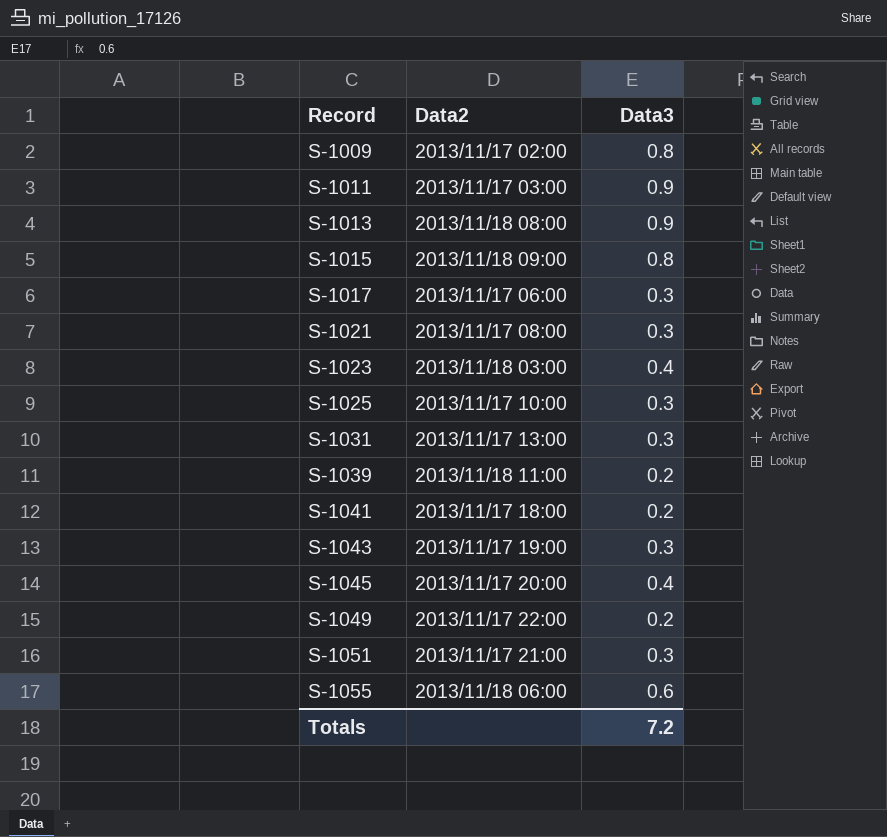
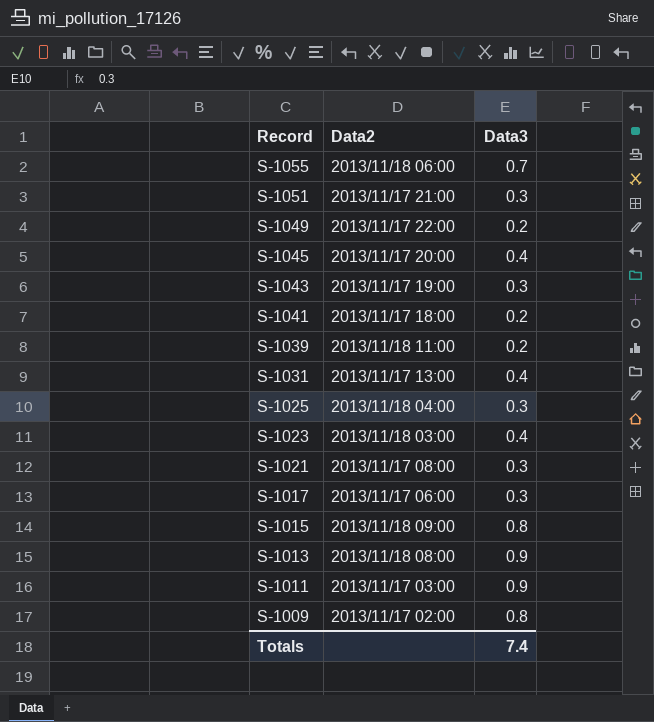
row order: Record ascending -> Record descending
S-1055 | Data3: 0.6 -> 0.7
S-1031 | Data3: 0.3 -> 0.4
S-1025 | Data2: 2013/11/17 10:00 -> 2013/11/18 04:00
Totals | Data3: 7.2 -> 7.4

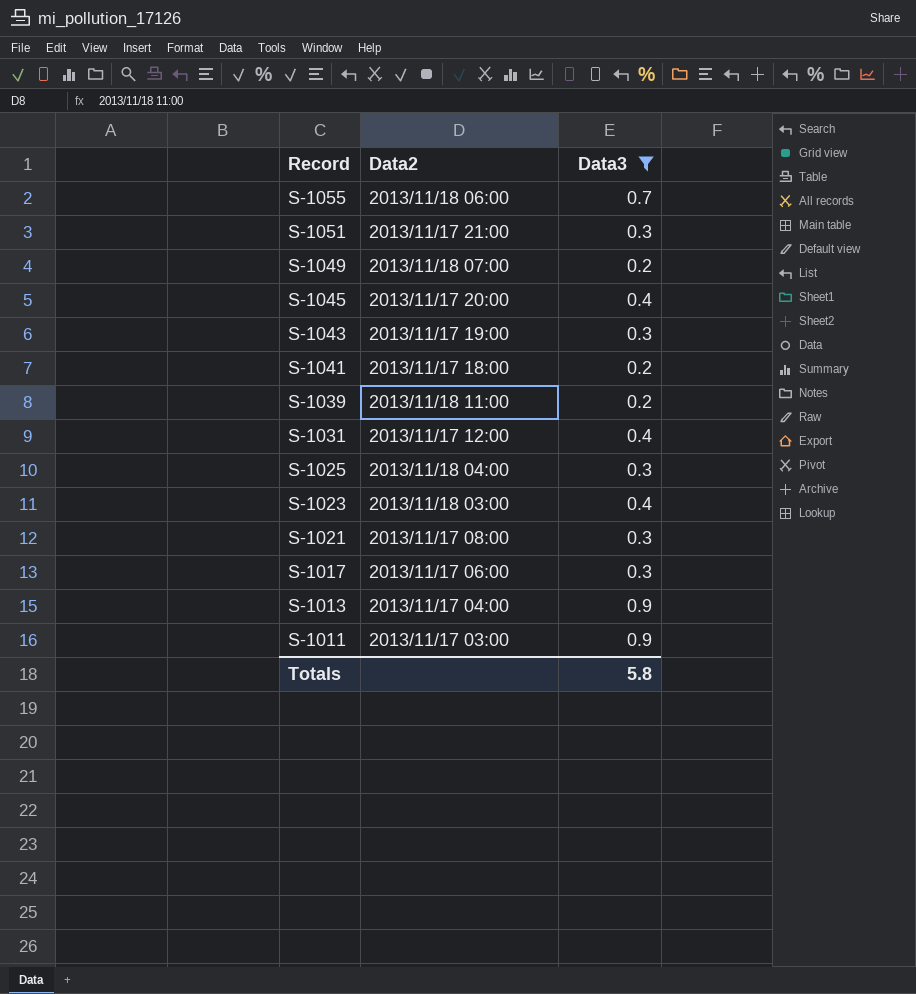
filter: none -> Data3 != 0.8
S-1049 | Data2: 2013/11/17 22:00 -> 2013/11/18 07:00
S-1031 | Data2: 2013/11/17 13:00 -> 2013/11/17 12:00
S-1013 | Data2: 2013/11/18 08:00 -> 2013/11/17 04:00
Totals | Data3: 7.4 -> 5.8

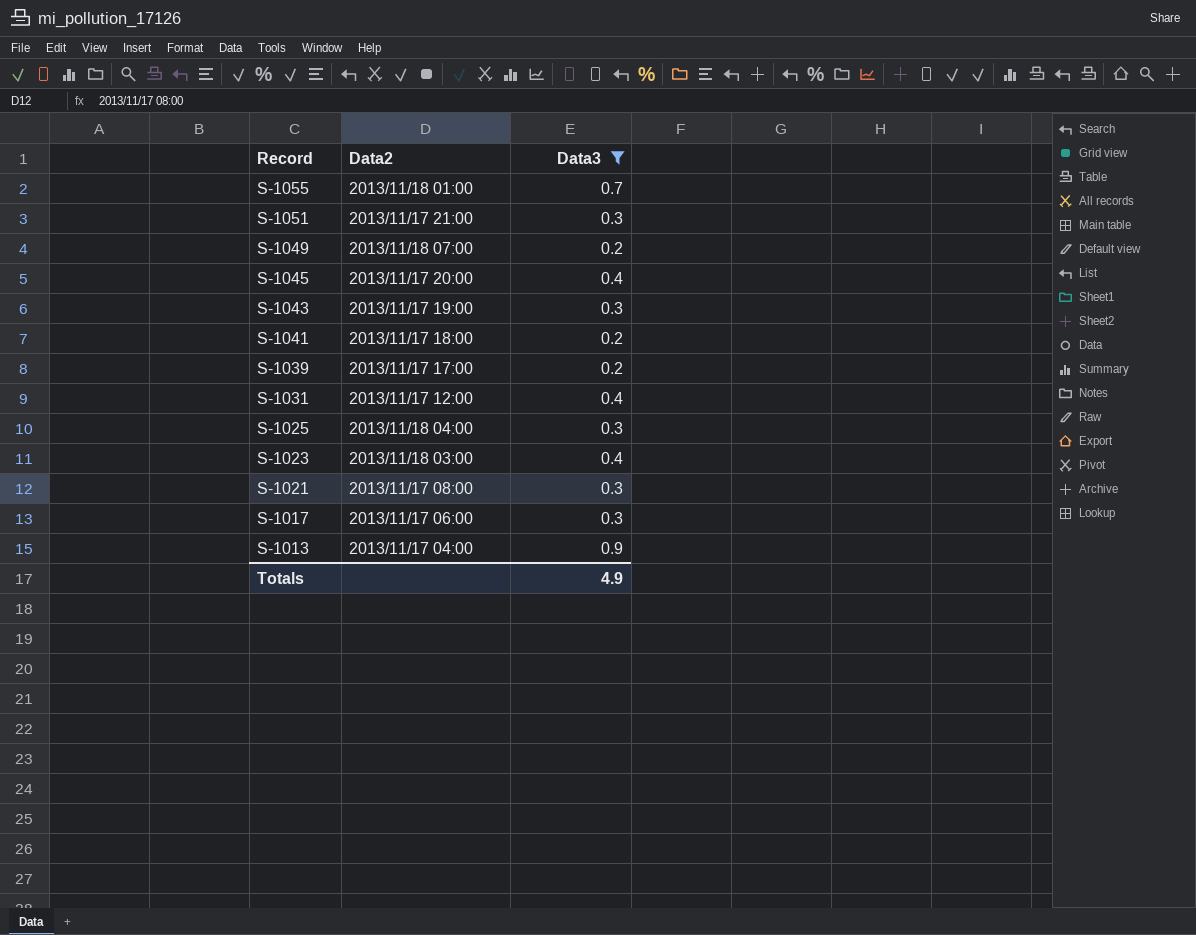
row S-1011: 2013/11/17 03:00 | 0.9 -> none
S-1055 | Data2: 2013/11/18 06:00 -> 2013/11/18 01:00
S-1039 | Data2: 2013/11/18 11:00 -> 2013/11/17 17:00
Totals | Data3: 5.8 -> 4.9

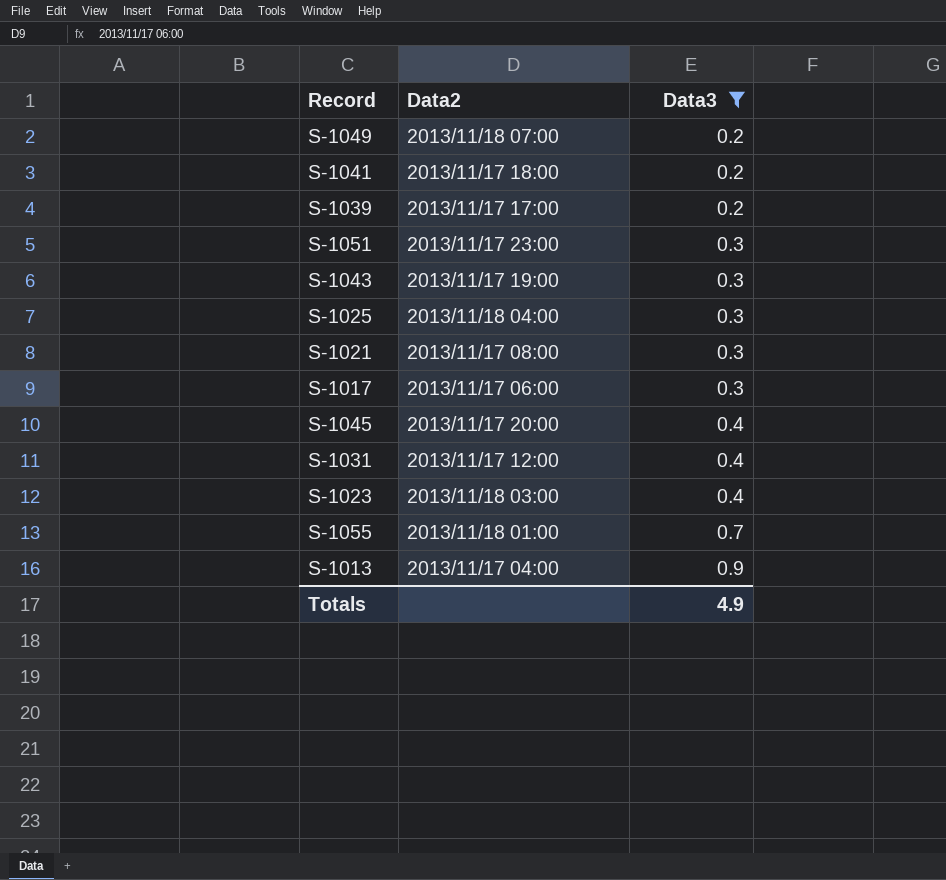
row order: Record descending -> Data3 ascending
S-1051 | Data2: 2013/11/17 21:00 -> 2013/11/17 23:00

